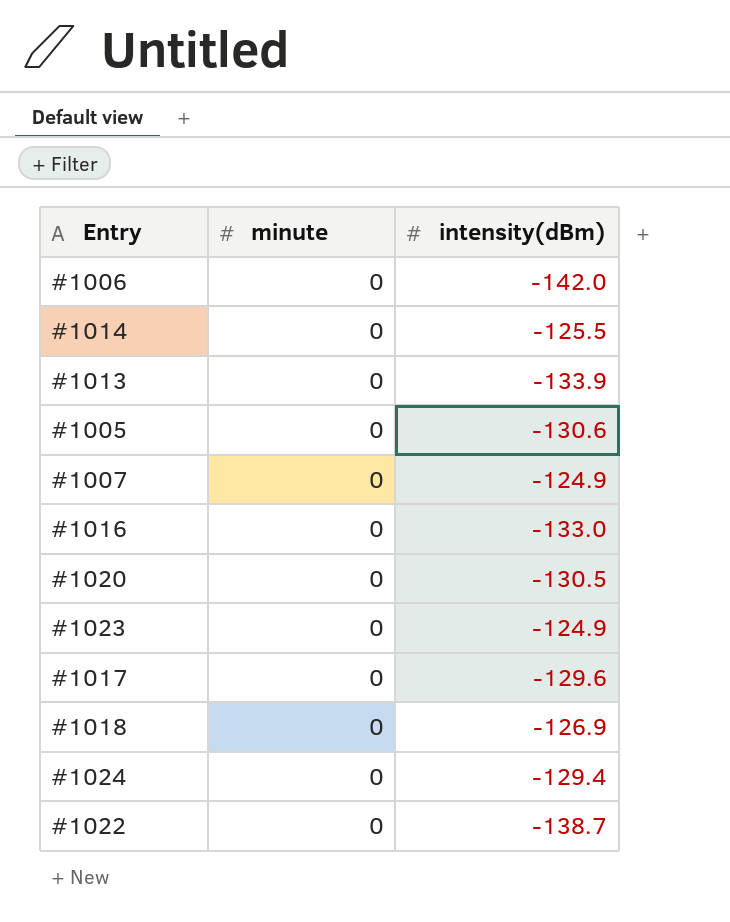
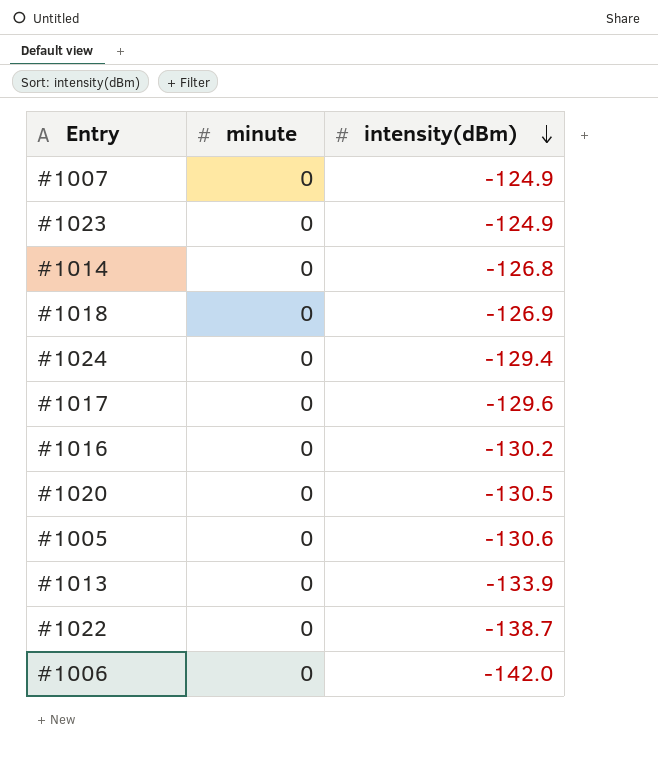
row order: none -> intensity(dBm) descending
#1014 | intensity(dBm): -125.5 -> -126.8
#1016 | intensity(dBm): -133.0 -> -130.2

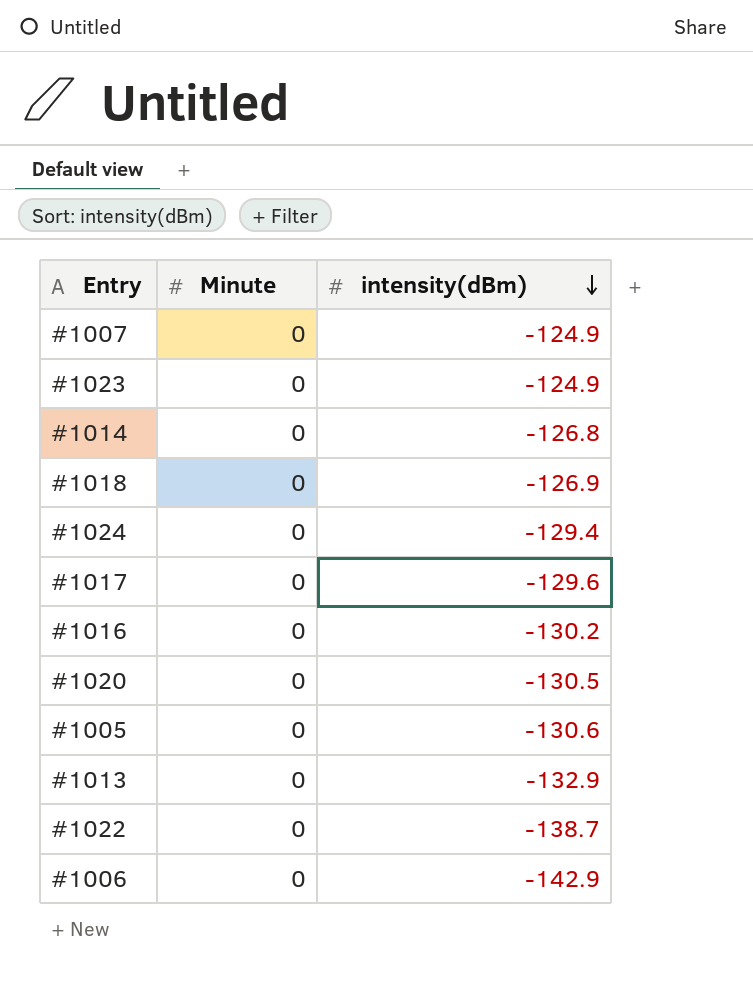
column name: minute -> Minute
#1013 | intensity(dBm): -133.9 -> -132.9
#1006 | intensity(dBm): -142.0 -> -142.9

